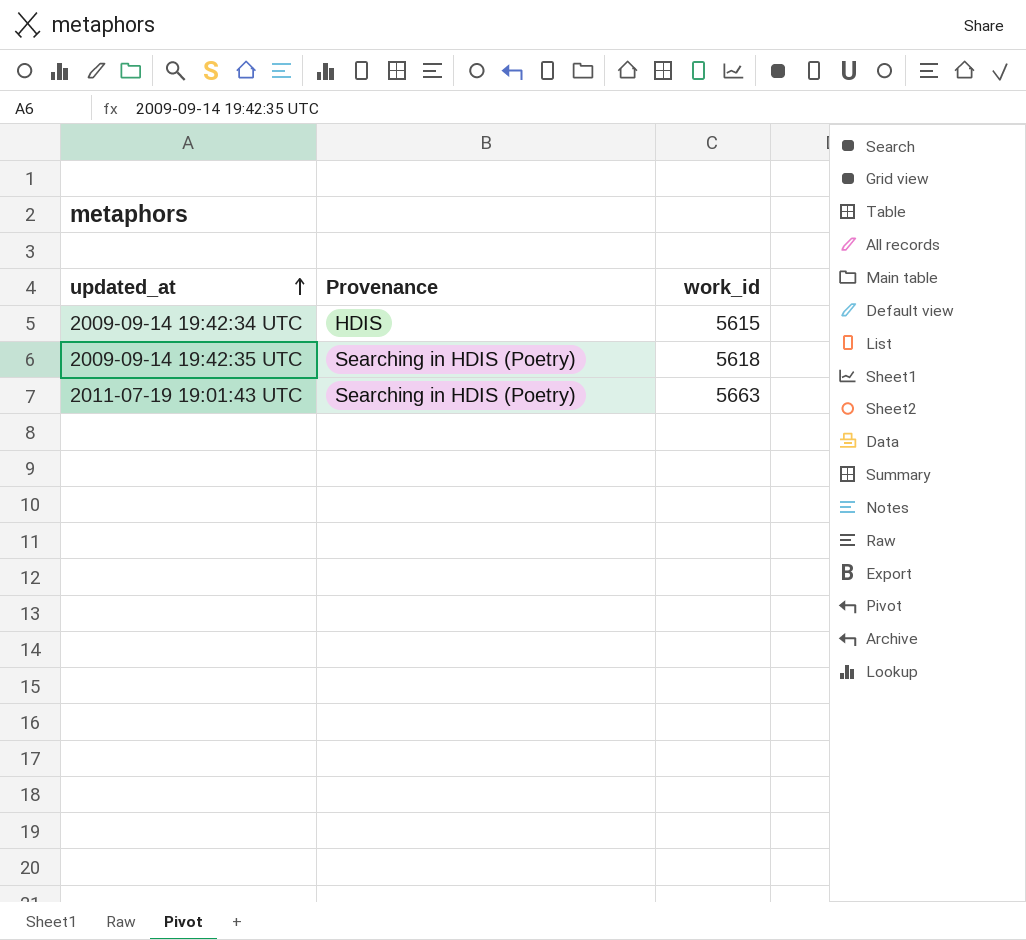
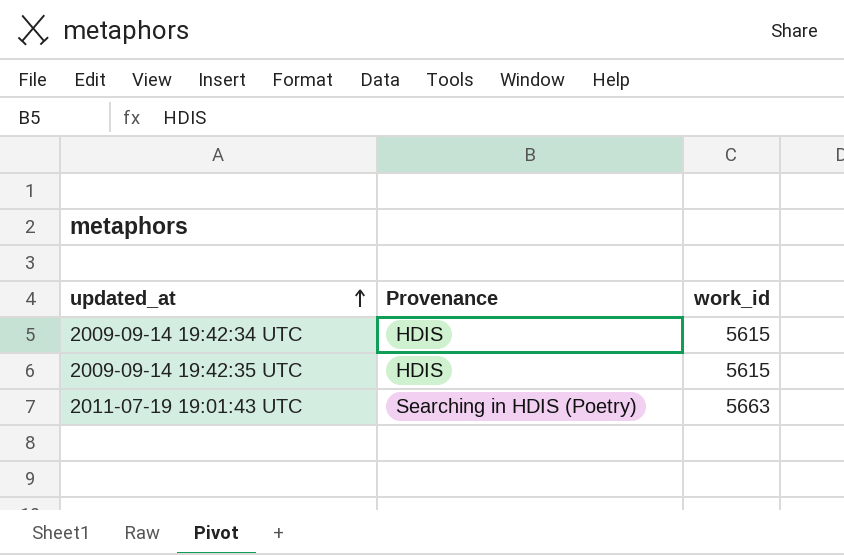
2009-09-14 19:42:35 UTC | Provenance: Searching in HDIS (Poetry) -> HDIS
2009-09-14 19:42:35 UTC | work_id: 5618 -> 5615

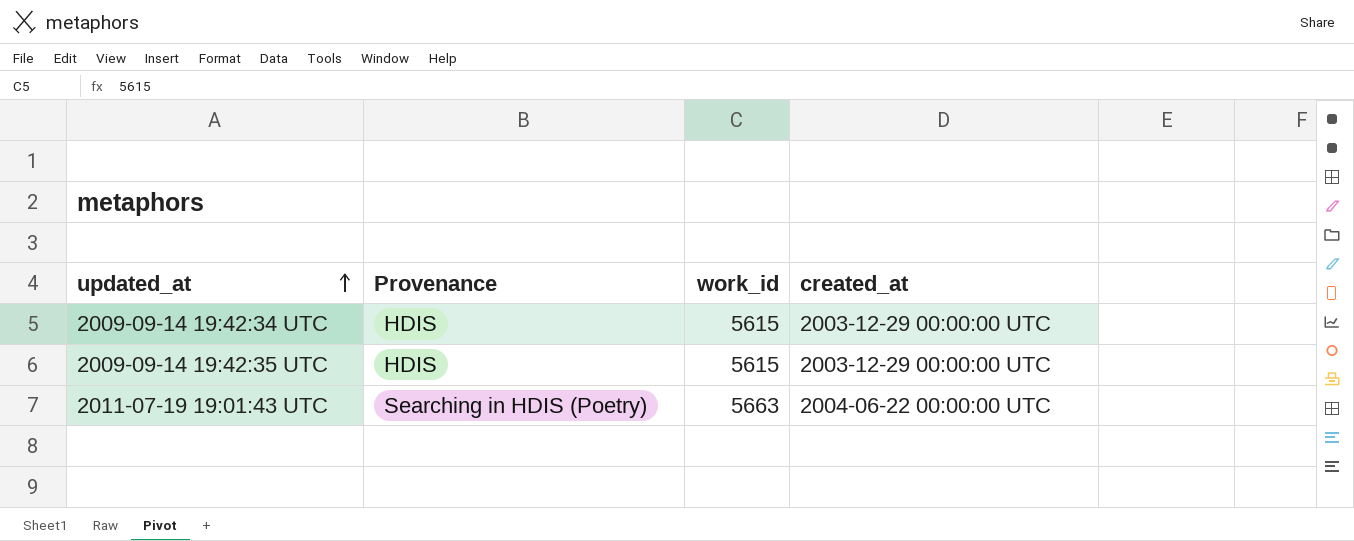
column created_at | position: none -> 4

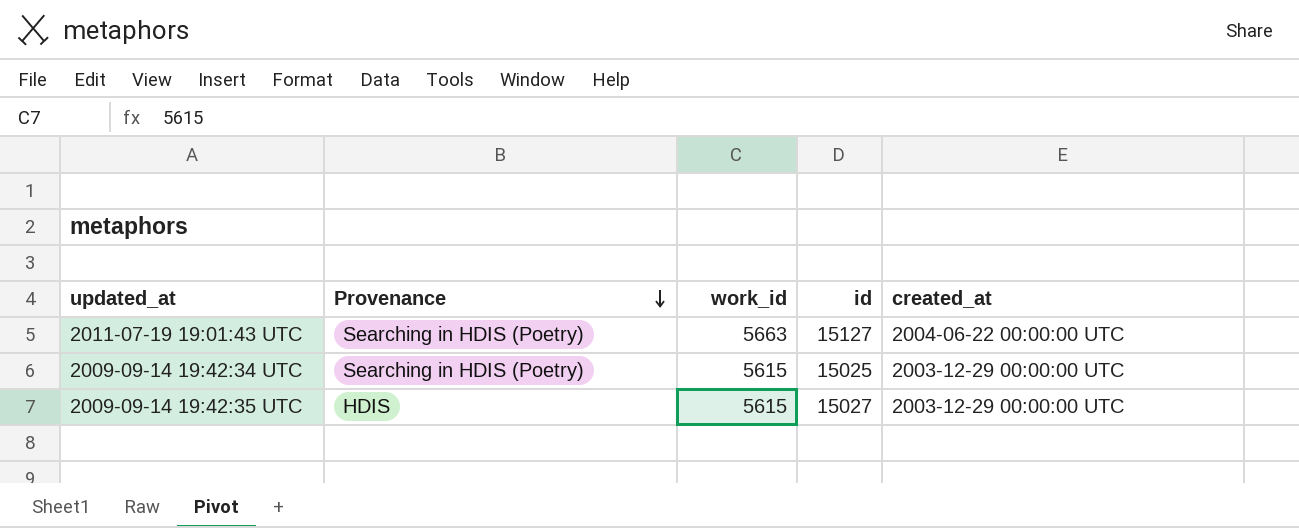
row order: updated_at ascending -> Provenance descending
column id | position: none -> 4
2009-09-14 19:42:34 UTC | Provenance: HDIS -> Searching in HDIS (Poetry)

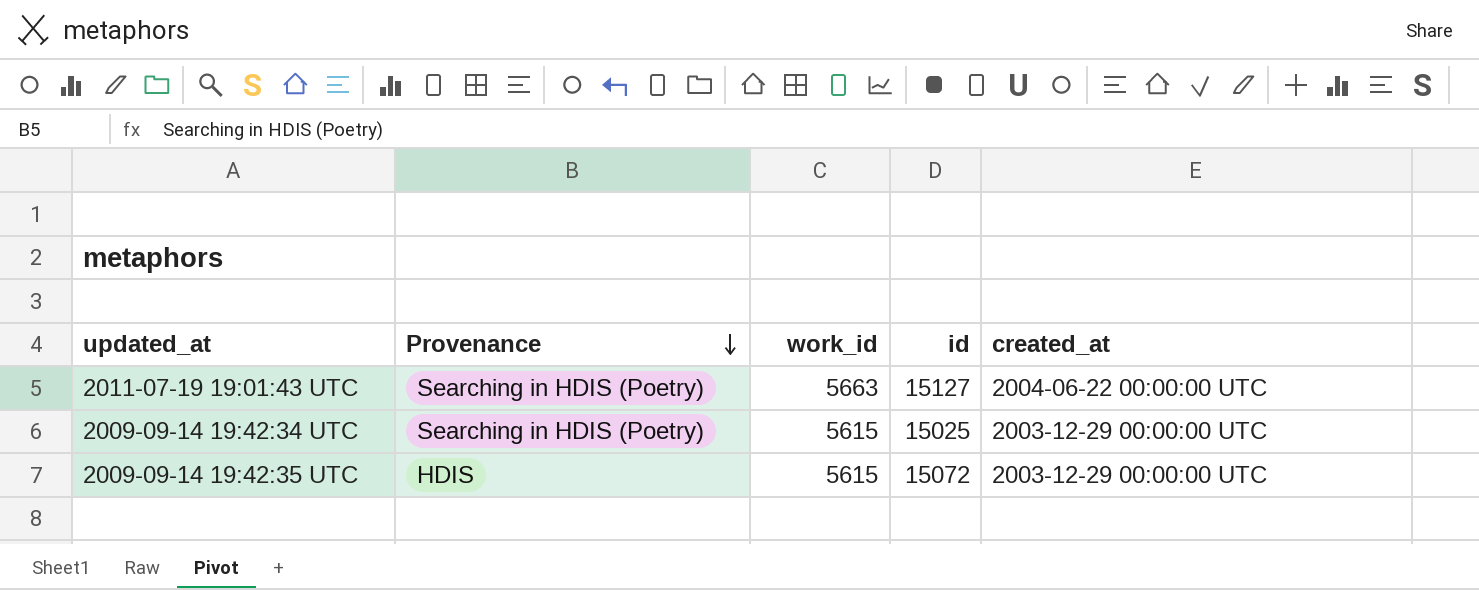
2009-09-14 19:42:35 UTC | id: 15027 -> 15072

